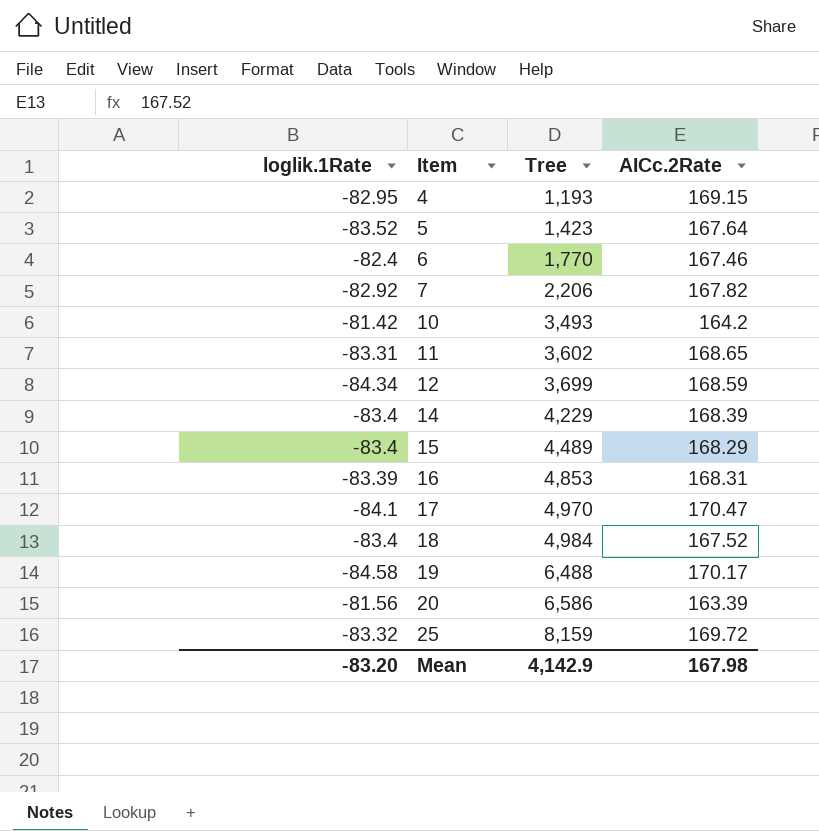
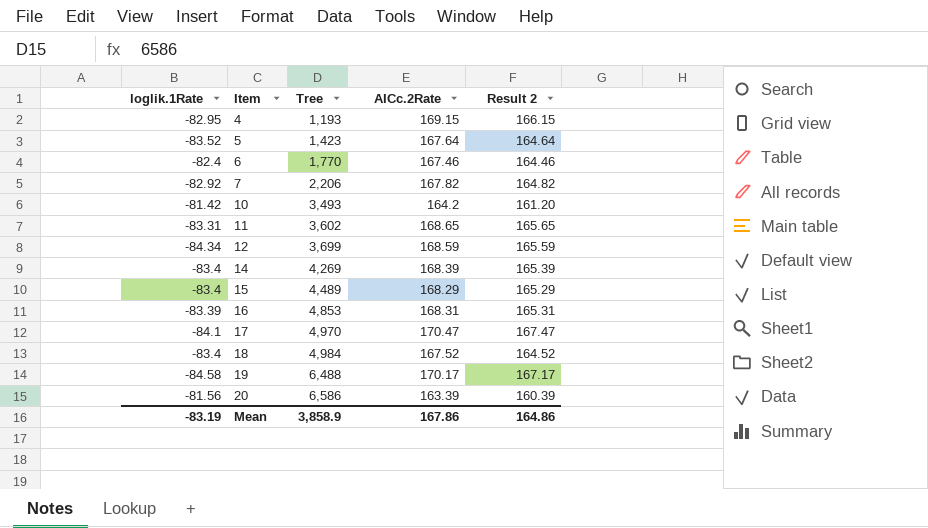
column Result 2 | formula: none -> [AICc.2Rate] - 3
row 25: -83.32 | 8,159 | 169.72 -> none
14 | Tree: 4,229 -> 4,269
Mean | loglik.1Rate: -83.20 -> -83.19
Mean | Tree: 4,142.9 -> 3,858.9
Mean | AICc.2Rate: 167.98 -> 167.86

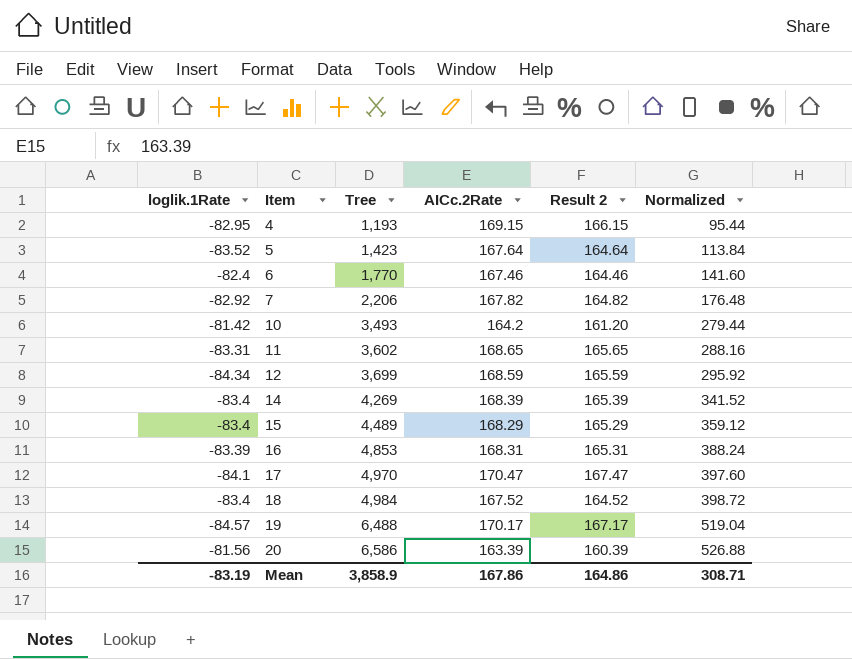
column Normalized | formula: none -> [Tree] * 0.08
19 | loglik.1Rate: -84.58 -> -84.57

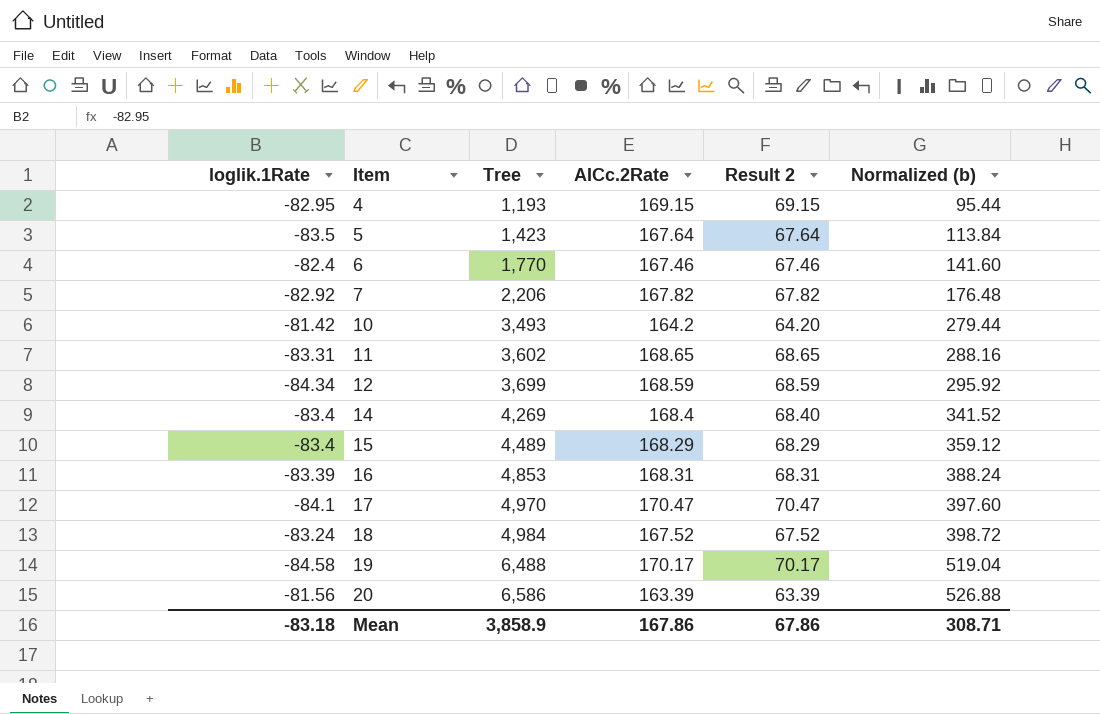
column Result 2 | formula: [AICc.2Rate] - 3 -> [AICc.2Rate] - 100
column name: Normalized -> Normalized (b)
5 | loglik.1Rate: -83.52 -> -83.5
14 | AICc.2Rate: 168.39 -> 168.4
18 | loglik.1Rate: -83.4 -> -83.24
19 | loglik.1Rate: -84.57 -> -84.58
Mean | loglik.1Rate: -83.19 -> -83.18
Mean | Result 2: 164.86 -> 67.86

